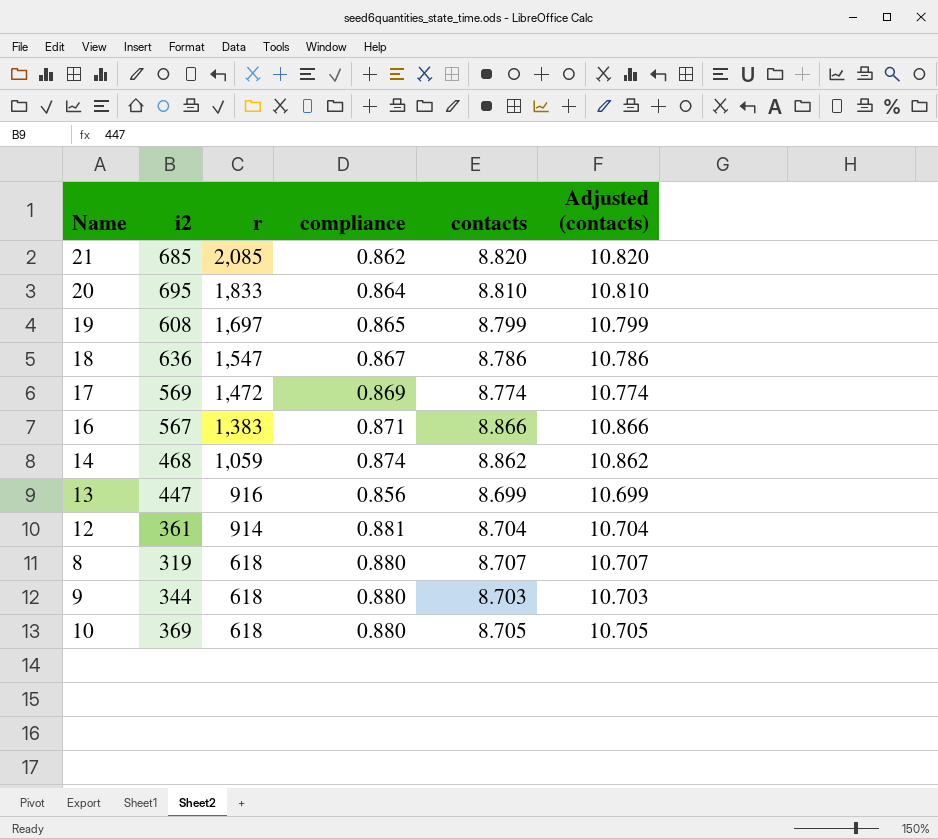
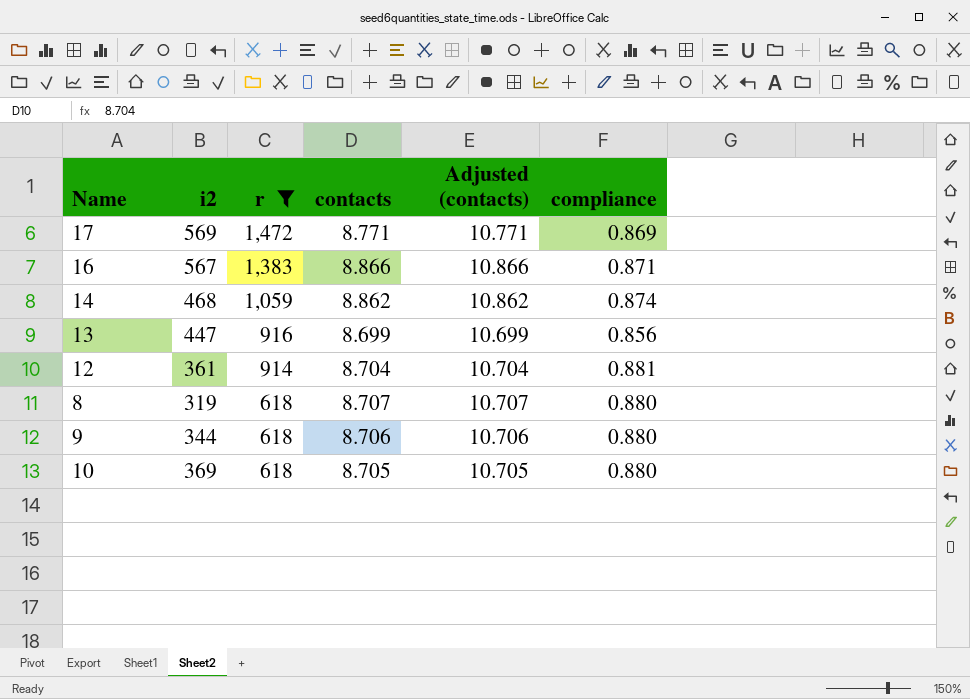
filter: none -> r <= 1,472
column compliance | position: 4 -> 6
17 | contacts: 8.774 -> 8.771
17 | Adjusted (contacts): 10.774 -> 10.771
9 | contacts: 8.703 -> 8.706
9 | Adjusted (contacts): 10.703 -> 10.706

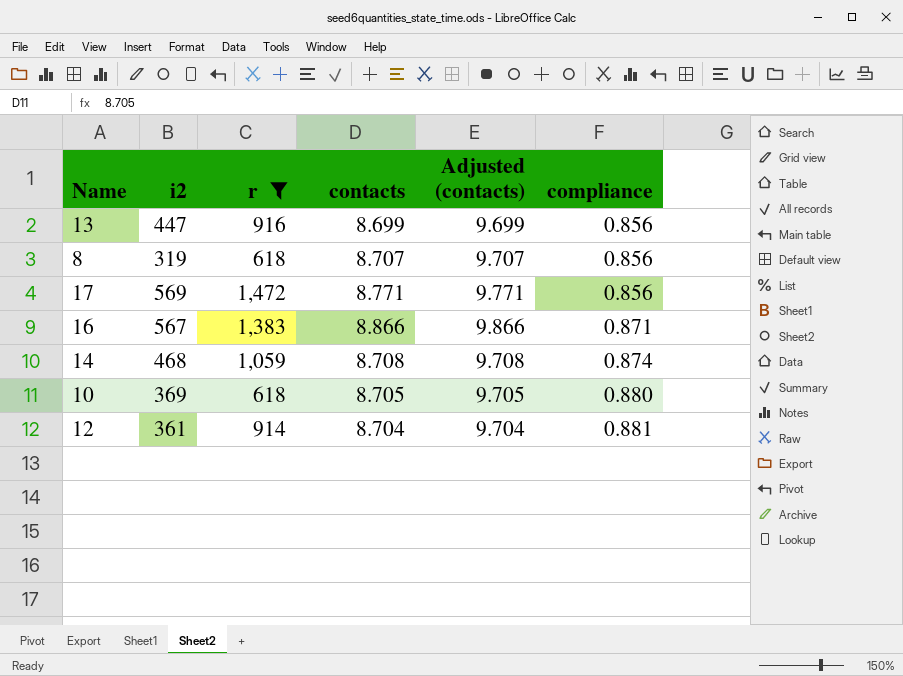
row order: r descending -> compliance ascending
column Adjusted (contacts) | formula: [contacts] + 2 -> [contacts] + 1
row 9: 344 | 618 | 8.706 | 10.706 | 0.880 -> none
8 | compliance: 0.880 -> 0.856
17 | compliance: 0.869 -> 0.856
14 | contacts: 8.862 -> 8.708

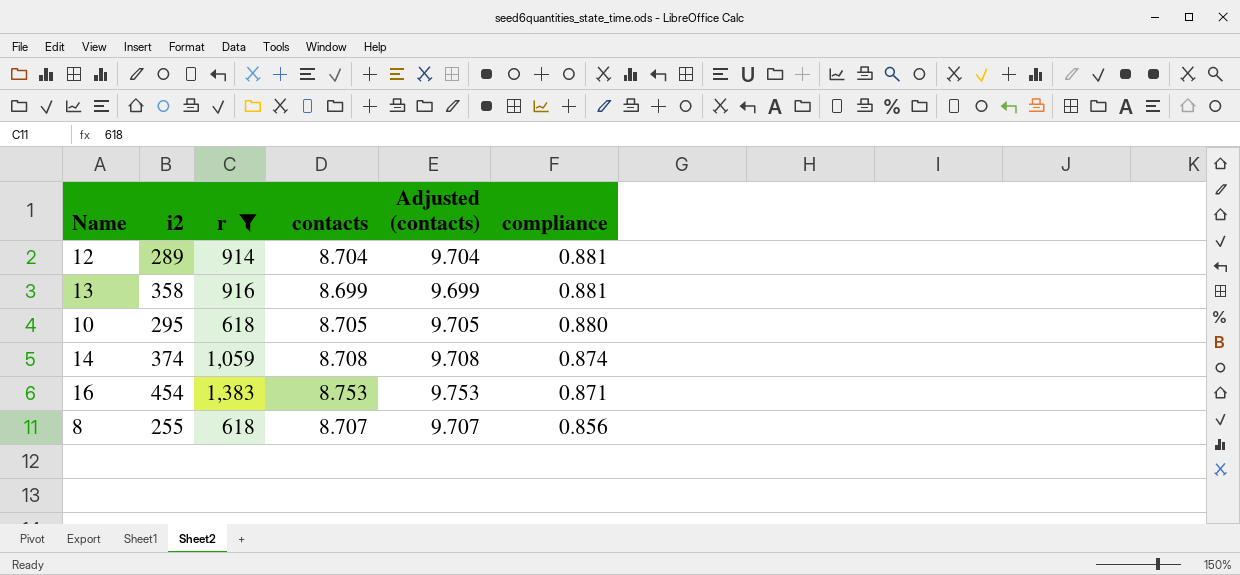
row order: compliance ascending -> compliance descending
row 17: 569 | 1,472 | 8.771 | 9.771 | 0.856 -> none
12 | i2: 361 -> 289
13 | i2: 447 -> 358
13 | compliance: 0.856 -> 0.881
10 | i2: 369 -> 295
14 | i2: 468 -> 374
16 | i2: 567 -> 454
16 | contacts: 8.866 -> 8.753
16 | Adjusted (contacts): 9.866 -> 9.753
8 | i2: 319 -> 255

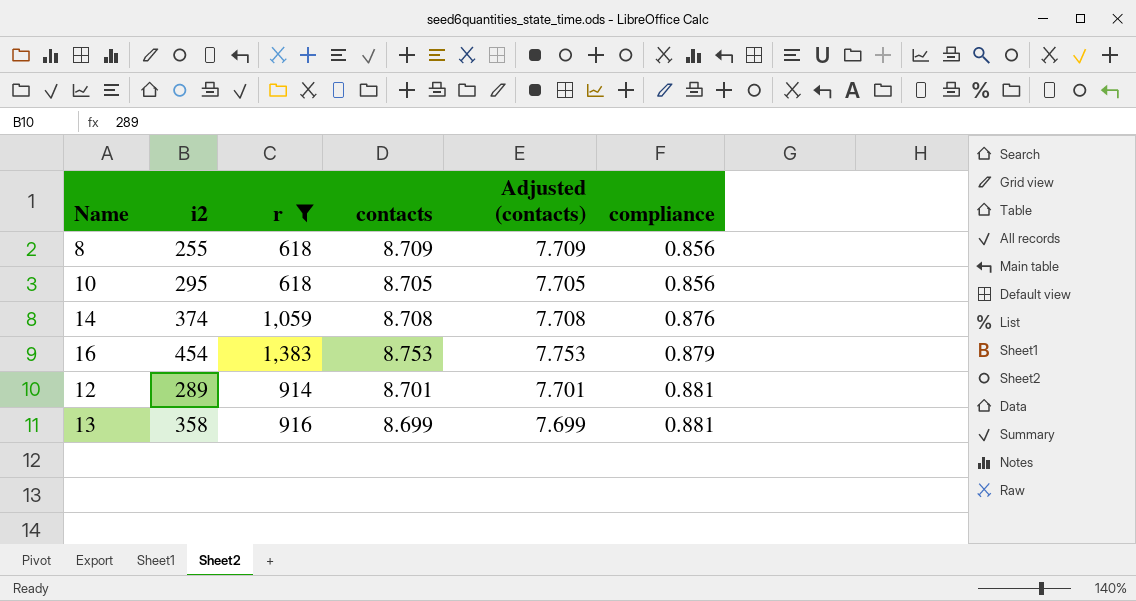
row order: compliance descending -> compliance ascending
column Adjusted (contacts) | formula: [contacts] + 1 -> [contacts] - 1
8 | contacts: 8.707 -> 8.709
10 | compliance: 0.880 -> 0.856
14 | compliance: 0.874 -> 0.876
16 | compliance: 0.871 -> 0.879
12 | contacts: 8.704 -> 8.701

